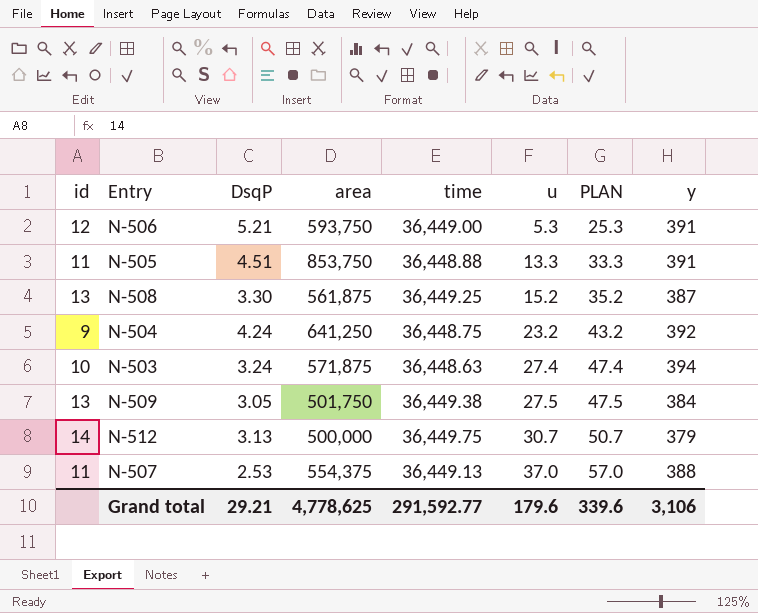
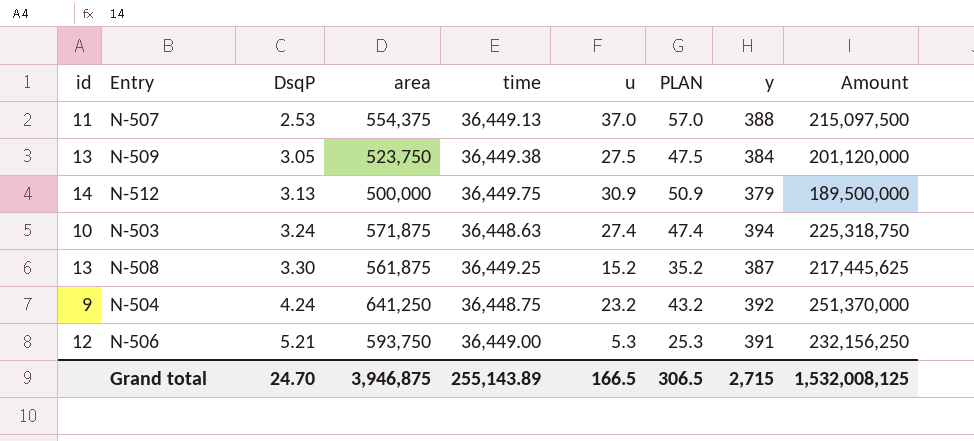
row order: u ascending -> DsqP ascending
column Amount | formula: none -> [area] * [y]
row N-505: 11 | 4.51 | 853,750 | 36,448.88 | 13.3 | 33.3 | 391 -> none
N-509 | area: 501,750 -> 523,750
N-512 | u: 30.7 -> 30.9
N-512 | PLAN: 50.7 -> 50.9
Grand total | DsqP: 29.21 -> 24.70
Grand total | area: 4,778,625 -> 3,946,875
Grand total | time: 291,592.77 -> 255,143.89
Grand total | u: 179.6 -> 166.5
Grand total | PLAN: 339.6 -> 306.5
Grand total | y: 3,106 -> 2,715

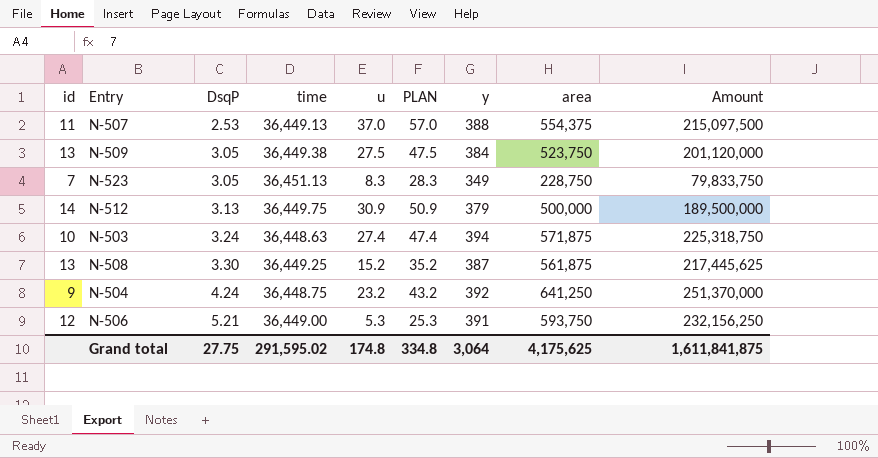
column area | position: 4 -> 8
row N-523: none -> 7 | 3.05 | 36,451.13 | 8.3 | 28.3 | 349 | 228,750 | 79,833,750
Grand total | DsqP: 24.70 -> 27.75
Grand total | time: 255,143.89 -> 291,595.02
Grand total | u: 166.5 -> 174.8
Grand total | PLAN: 306.5 -> 334.8
Grand total | y: 2,715 -> 3,064
Grand total | area: 3,946,875 -> 4,175,625
Grand total | Amount: 1,532,008,125 -> 1,611,841,875

